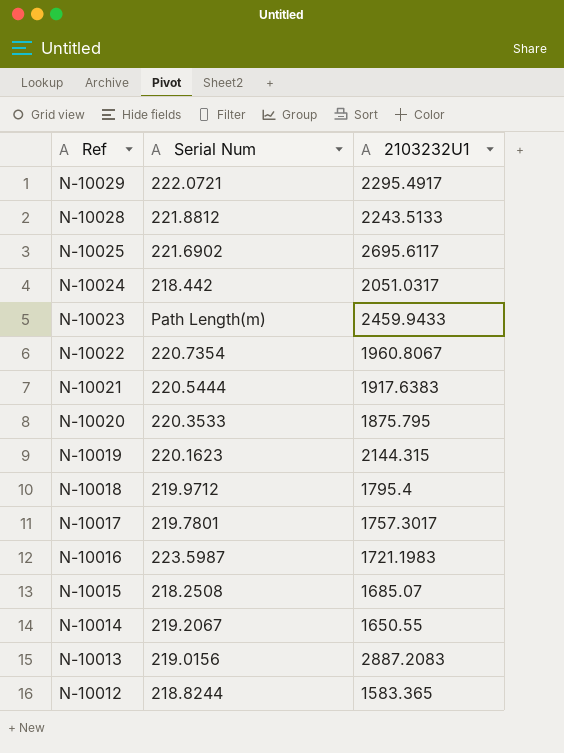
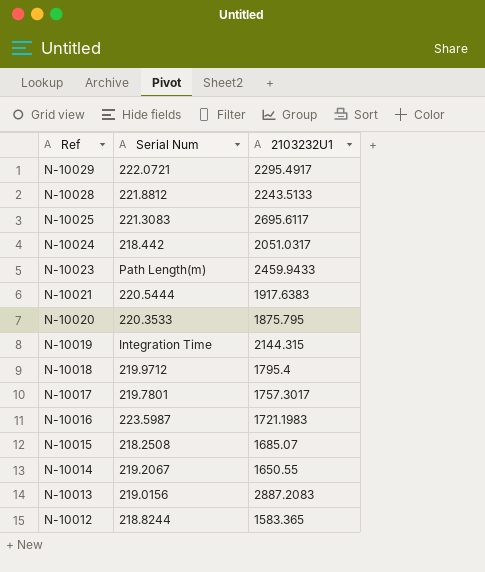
row N-10022: 220.7354 | 1960.8067 -> none
N-10025 | Serial Num: 221.6902 -> 221.3083
N-10019 | Serial Num: 220.1623 -> Integration Time

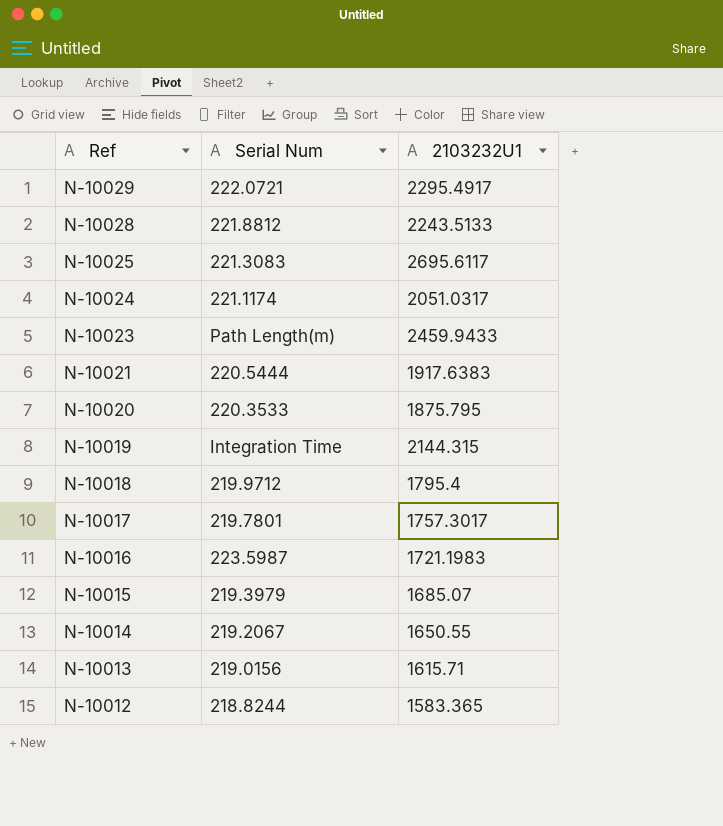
N-10024 | Serial Num: 218.442 -> 221.1174
N-10015 | Serial Num: 218.2508 -> 219.3979
N-10013 | 2103232U1: 2887.2083 -> 1615.71

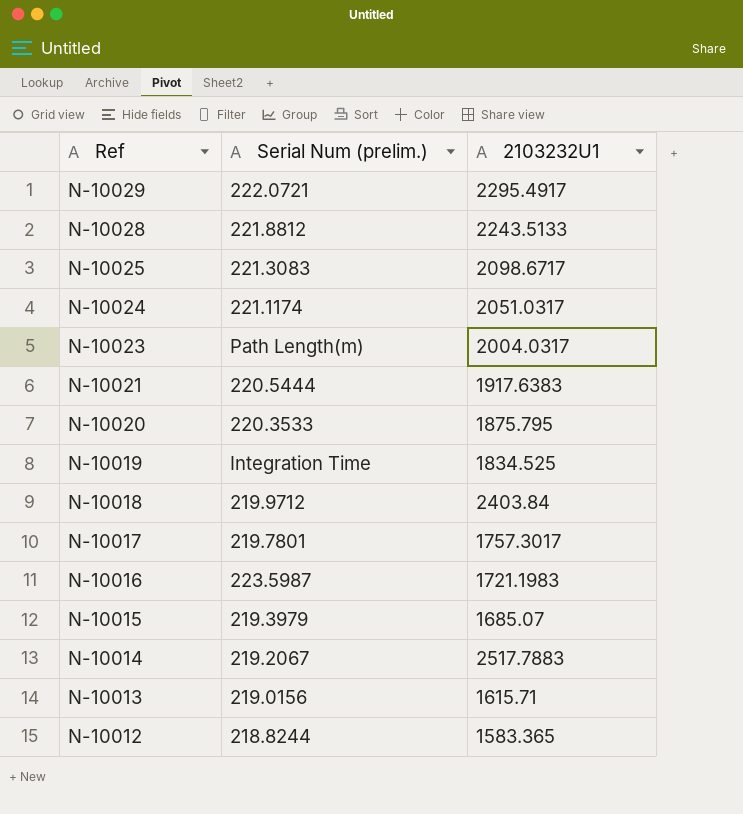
column name: Serial Num -> Serial Num (prelim.)
N-10025 | 2103232U1: 2695.6117 -> 2098.6717
N-10023 | 2103232U1: 2459.9433 -> 2004.0317
N-10019 | 2103232U1: 2144.315 -> 1834.525
N-10018 | 2103232U1: 1795.4 -> 2403.84
N-10014 | 2103232U1: 1650.55 -> 2517.7883

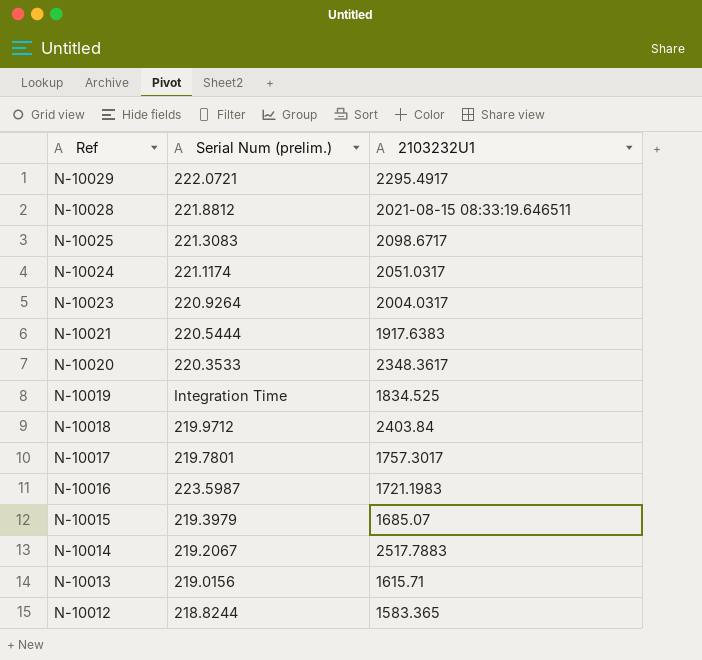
N-10028 | 2103232U1: 2243.5133 -> 2021-08-15 08:33:19.646511
N-10023 | Serial Num (prelim.): Path Length(m) -> 220.9264
N-10020 | 2103232U1: 1875.795 -> 2348.3617

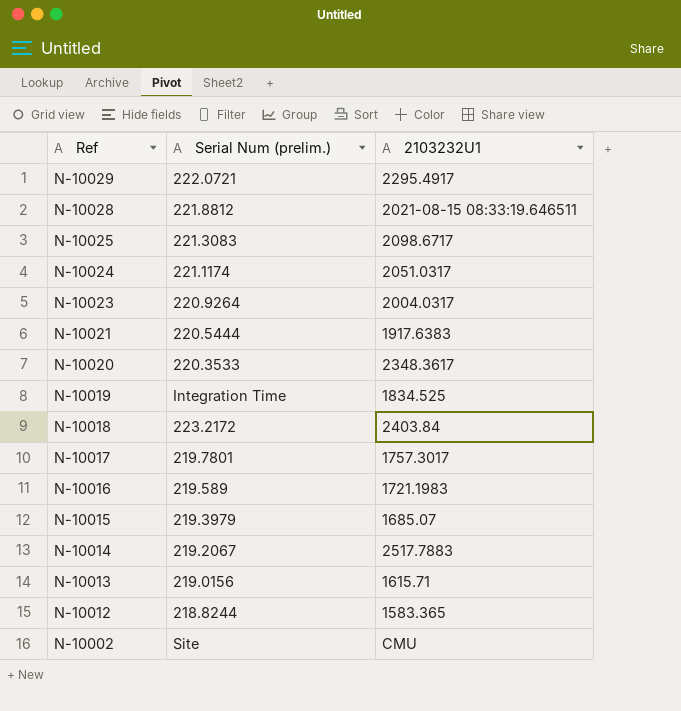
N-10018 | Serial Num (prelim.): 219.9712 -> 223.2172
N-10016 | Serial Num (prelim.): 223.5987 -> 219.589
row N-10002: none -> Site | CMU

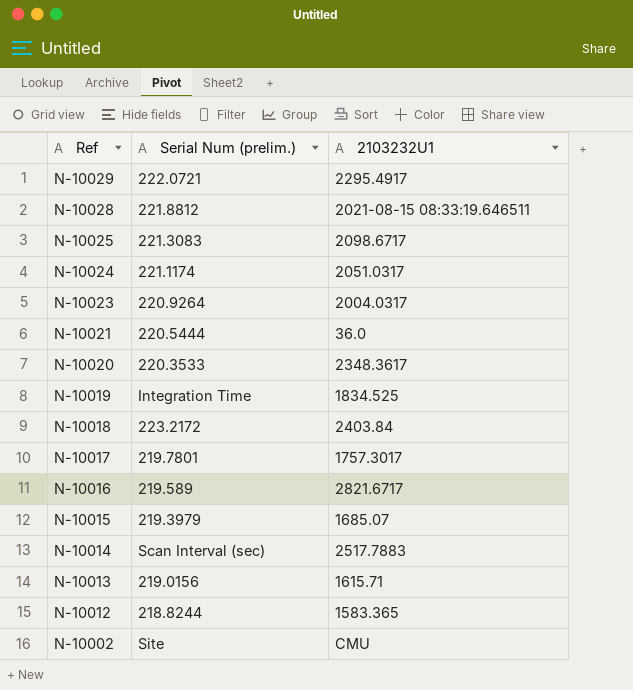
N-10021 | 2103232U1: 1917.6383 -> 36.0
N-10016 | 2103232U1: 1721.1983 -> 2821.6717
N-10014 | Serial Num (prelim.): 219.2067 -> Scan Interval (sec)

